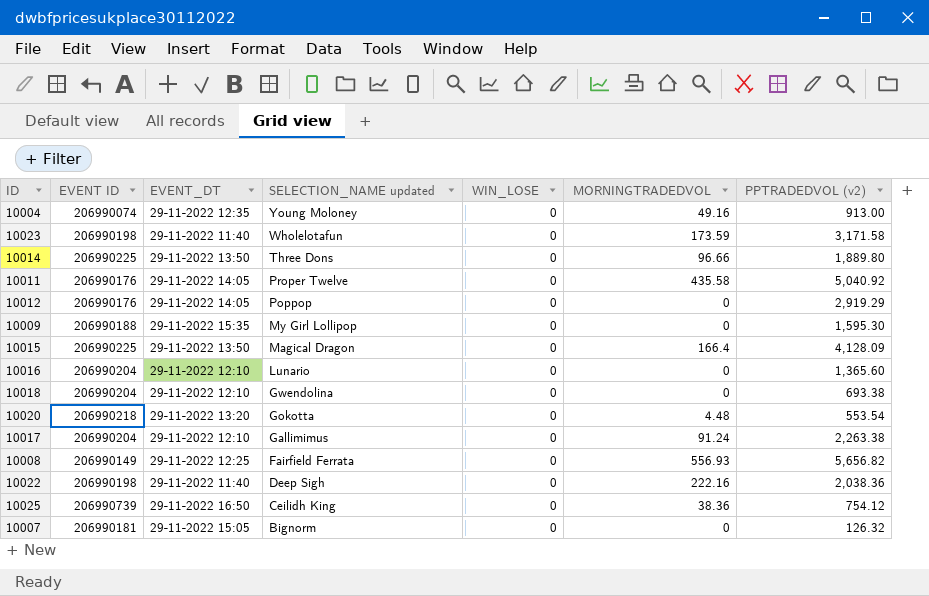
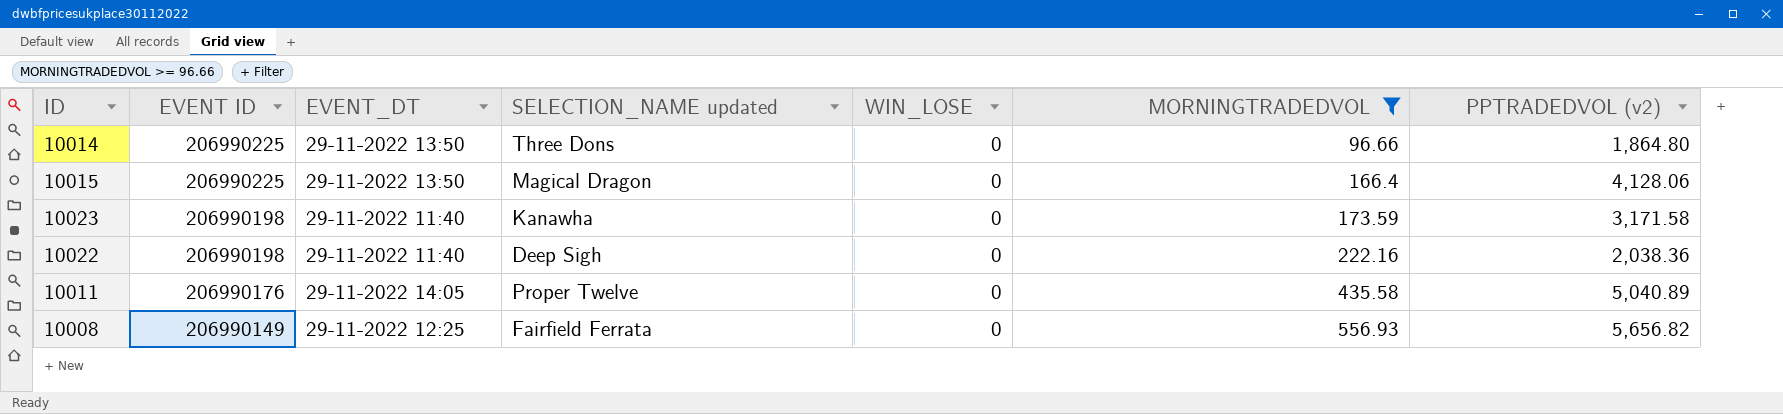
filter: none -> MORNINGTRADEDVOL >= 96.66
row order: SELECTION_NAME updated descending -> EVENT ID descending
10014 | PPTRADEDVOL (v2): 1,889.80 -> 1,864.80
10015 | PPTRADEDVOL (v2): 4,128.09 -> 4,128.06
10023 | SELECTION_NAME updated: Wholelotafun -> Kanawha
10011 | PPTRADEDVOL (v2): 5,040.92 -> 5,040.89

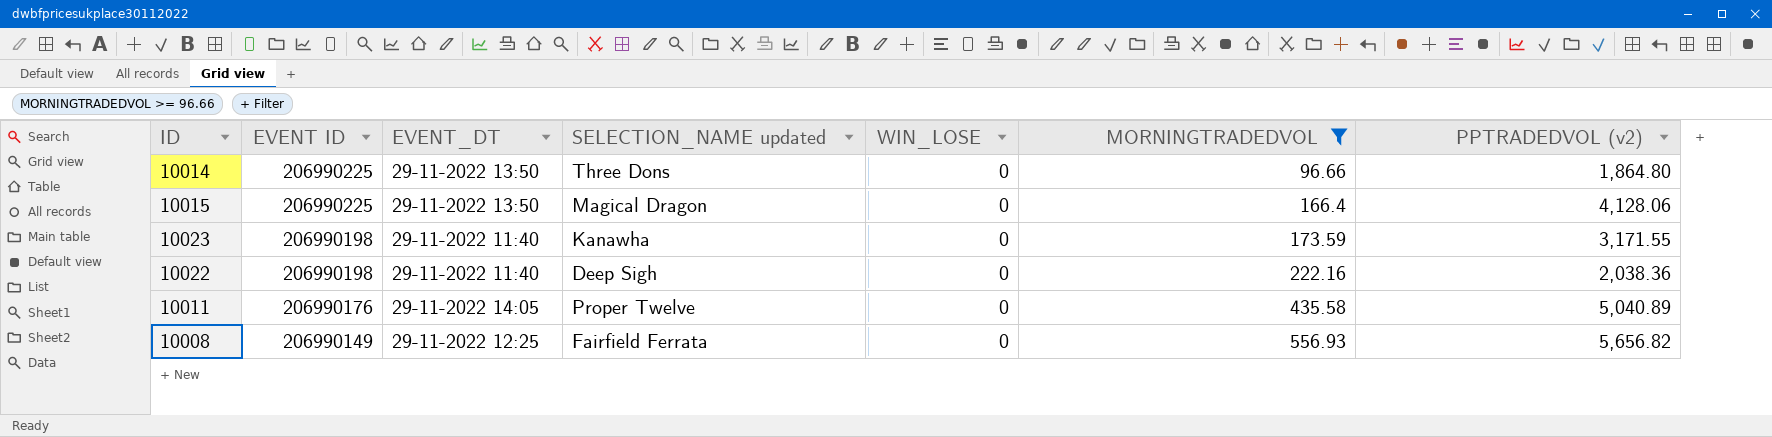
10023 | PPTRADEDVOL (v2): 3,171.58 -> 3,171.55

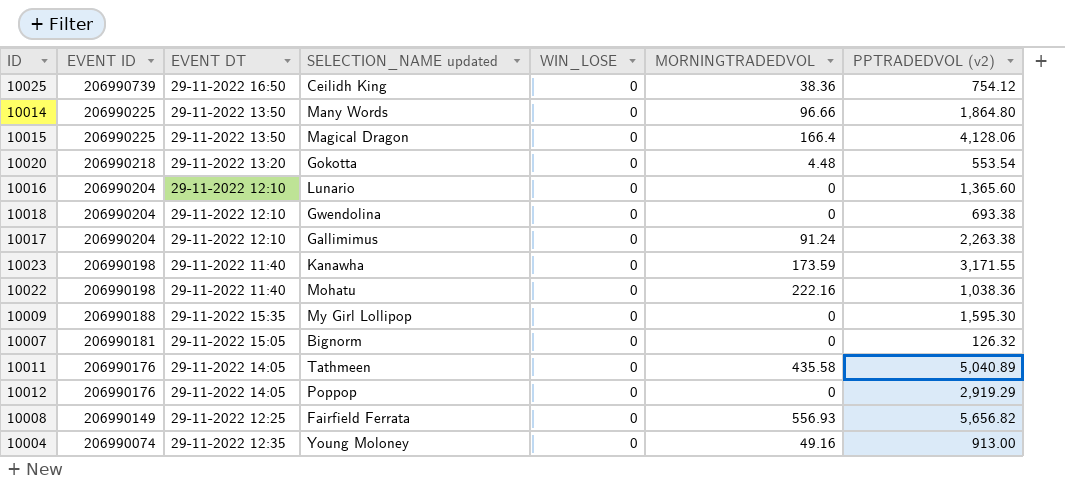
filter: MORNINGTRADEDVOL >= 96.66 -> none
column name: EVENT_DT -> EVENT DT
10014 | SELECTION_NAME updated: Three Dons -> Many Words
10022 | SELECTION_NAME updated: Deep Sigh -> Mohatu
10022 | PPTRADEDVOL (v2): 2,038.36 -> 1,038.36
10011 | SELECTION_NAME updated: Proper Twelve -> Tathmeen

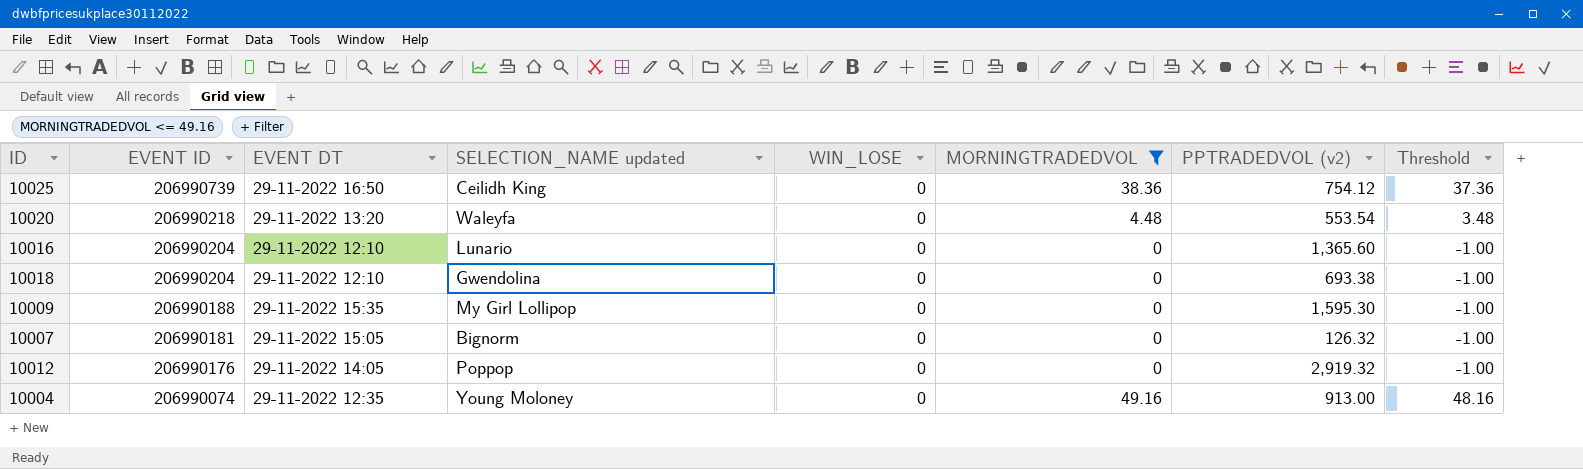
filter: none -> MORNINGTRADEDVOL <= 49.16
column Threshold | formula: none -> [MORNINGTRADEDVOL] - 1
10020 | SELECTION_NAME updated: Gokotta -> Waleyfa
10012 | PPTRADEDVOL (v2): 2,919.29 -> 2,919.32

